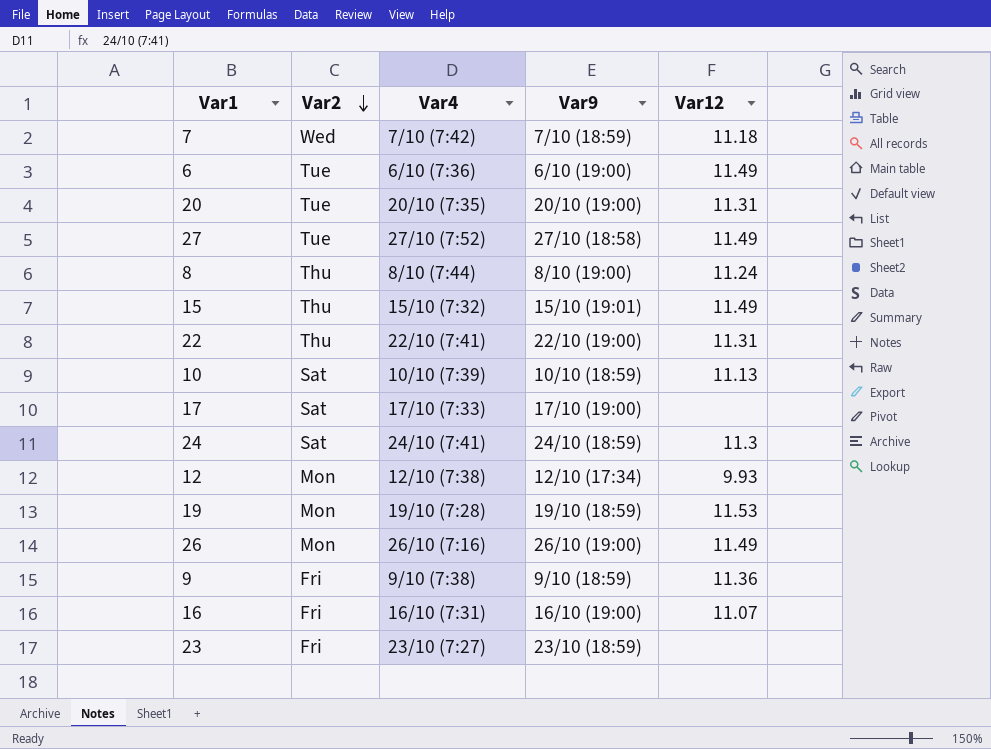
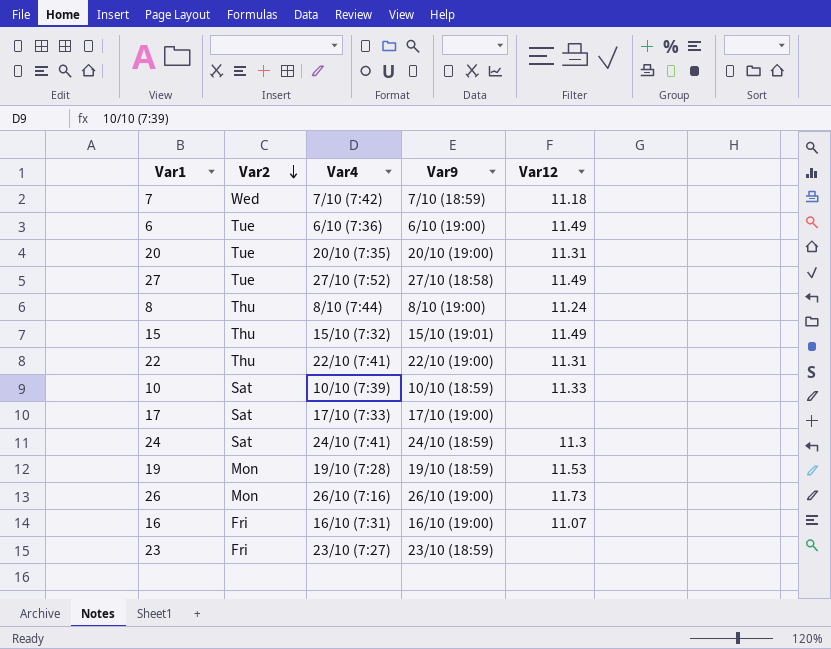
row 12: Mon | 12/10 (7:38) | 12/10 (17:34) | 9.93 -> none
row 9: Fri | 9/10 (7:38) | 9/10 (18:59) | 11.36 -> none
10 | Var12: 11.13 -> 11.33
26 | Var12: 11.49 -> 11.73

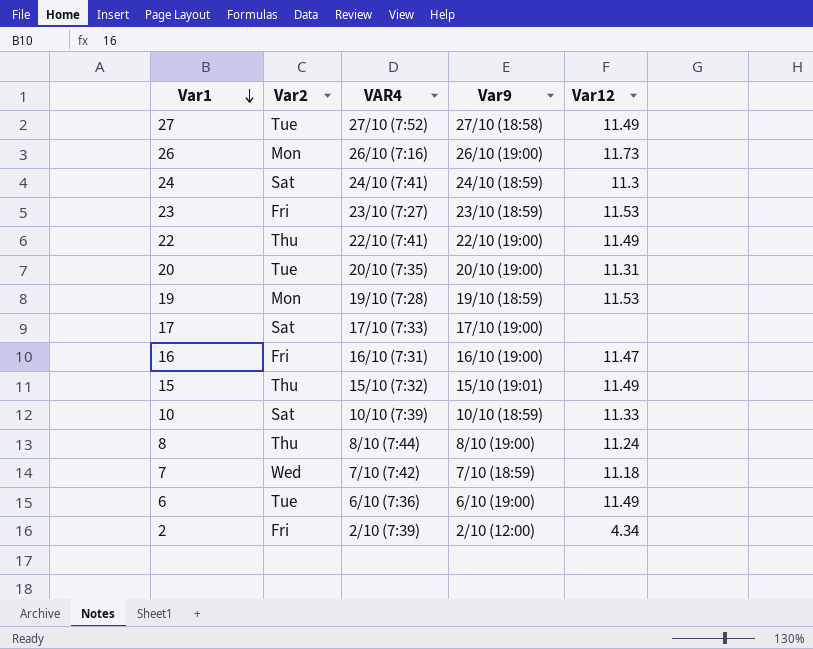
row order: Var2 descending -> Var1 descending
column name: Var4 -> VAR4
23 | Var12: none -> 11.53
22 | Var12: 11.31 -> 11.49
16 | Var12: 11.07 -> 11.47
row 2: none -> Fri | 2/10 (7:39) | 2/10 (12:00) | 4.34

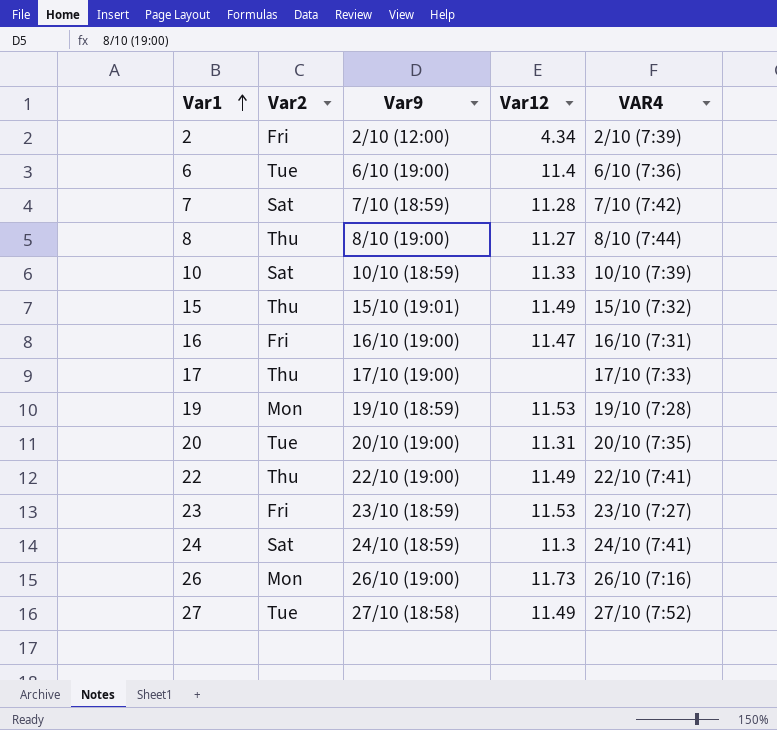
row order: Var1 descending -> Var1 ascending
column VAR4 | position: 3 -> 5
6 | Var12: 11.49 -> 11.4
7 | Var2: Wed -> Sat
7 | Var12: 11.18 -> 11.28
8 | Var12: 11.24 -> 11.27
17 | Var2: Sat -> Thu

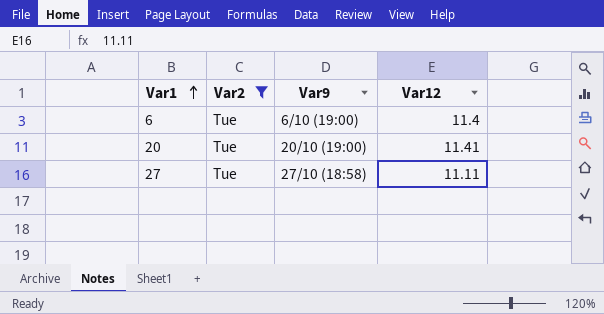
filter: none -> Var2 = Tue
column VAR4 | position: 5 -> none
20 | Var12: 11.31 -> 11.41
27 | Var12: 11.49 -> 11.11

